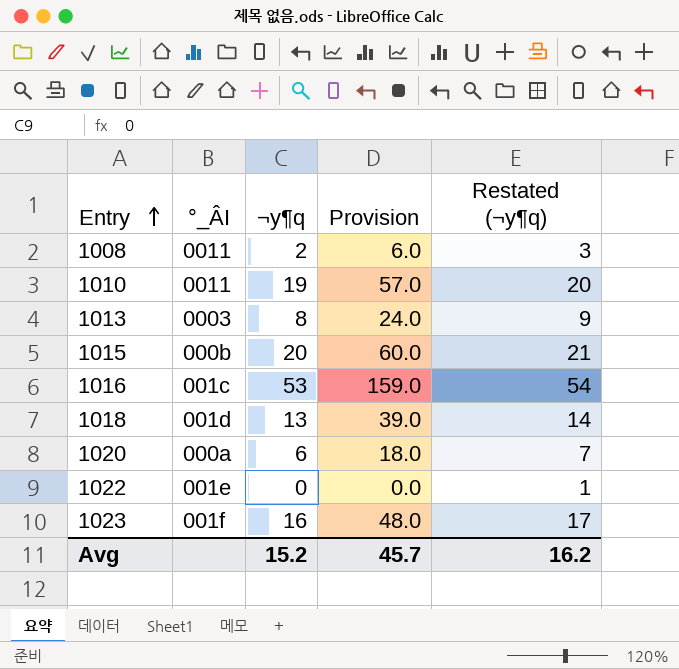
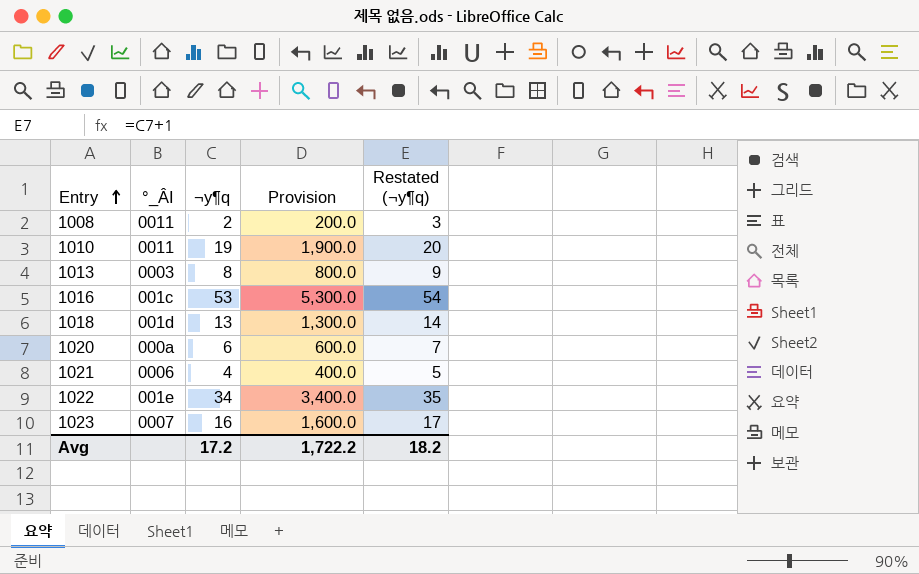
column Provision | formula: [¬y¶q] * 3 -> [¬y¶q] * 100
row 1015: 000b | 20 | 60.0 | 21 -> none
row 1021: none -> 0006 | 4 | 400.0 | 5
1022 | ¬y¶q: 0 -> 34
1022 | Restated (¬y¶q): 1 -> 35
1023 | °_ÂI: 001f -> 0007
Avg | ¬y¶q: 15.2 -> 17.2
Avg | Provision: 45.7 -> 1,722.2
Avg | Restated (¬y¶q): 16.2 -> 18.2

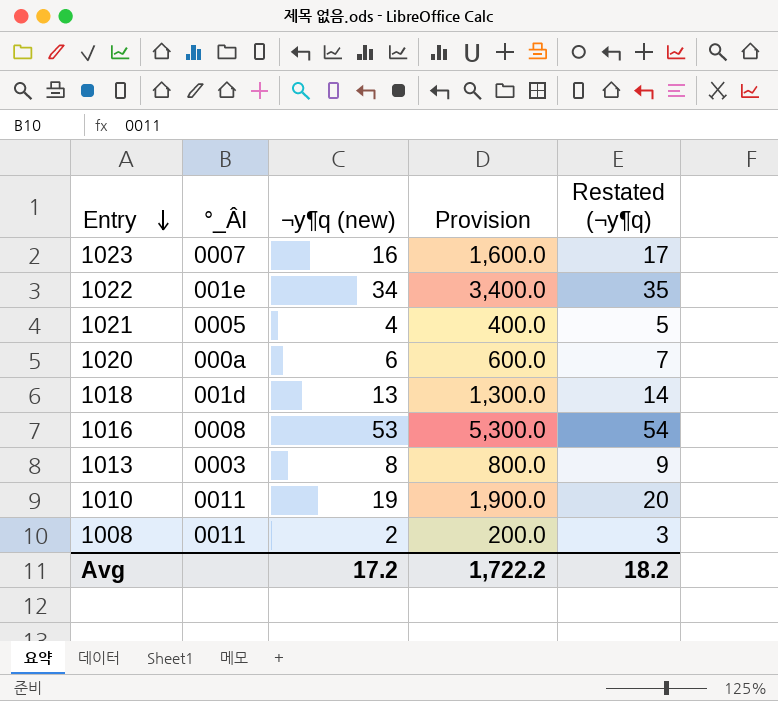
row order: Entry ascending -> Entry descending
column name: ¬y¶q -> ¬y¶q (new)
1021 | °_ÂI: 0006 -> 0005
1016 | °_ÂI: 001c -> 0008

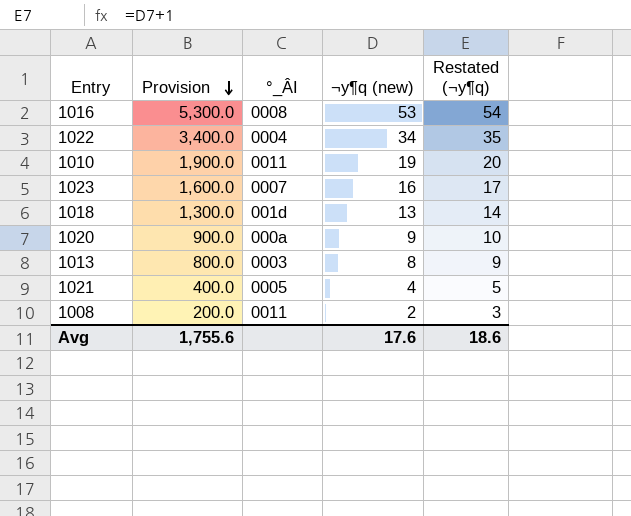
row order: Entry descending -> Provision descending
column Provision | position: 4 -> 2
1022 | °_ÂI: 001e -> 0004
1020 | Provision: 600.0 -> 900.0
1020 | ¬y¶q (new): 6 -> 9
1020 | Restated (¬y¶q): 7 -> 10
Avg | Provision: 1,722.2 -> 1,755.6
Avg | ¬y¶q (new): 17.2 -> 17.6
Avg | Restated (¬y¶q): 18.2 -> 18.6

